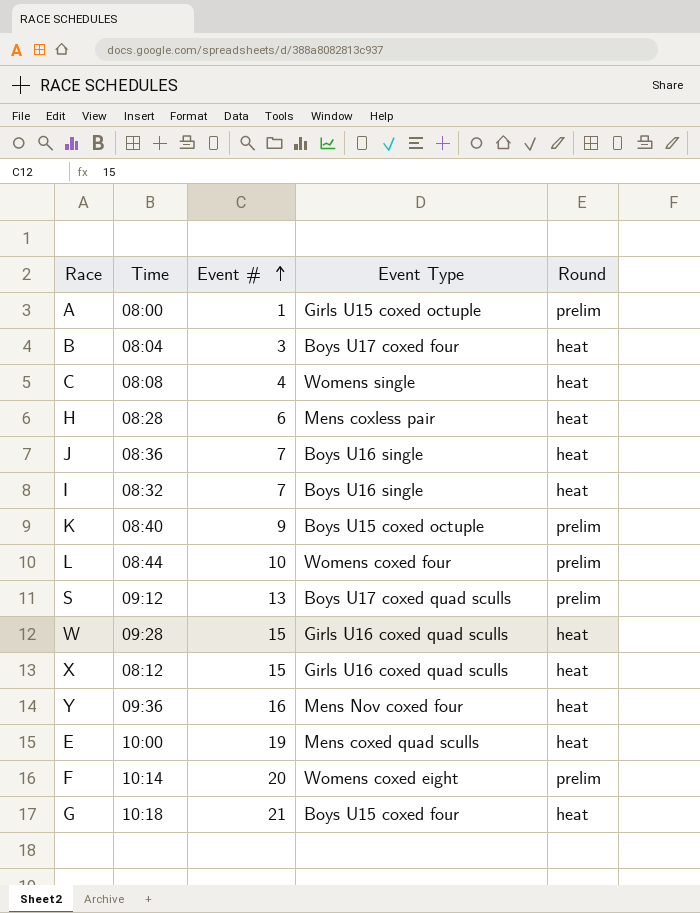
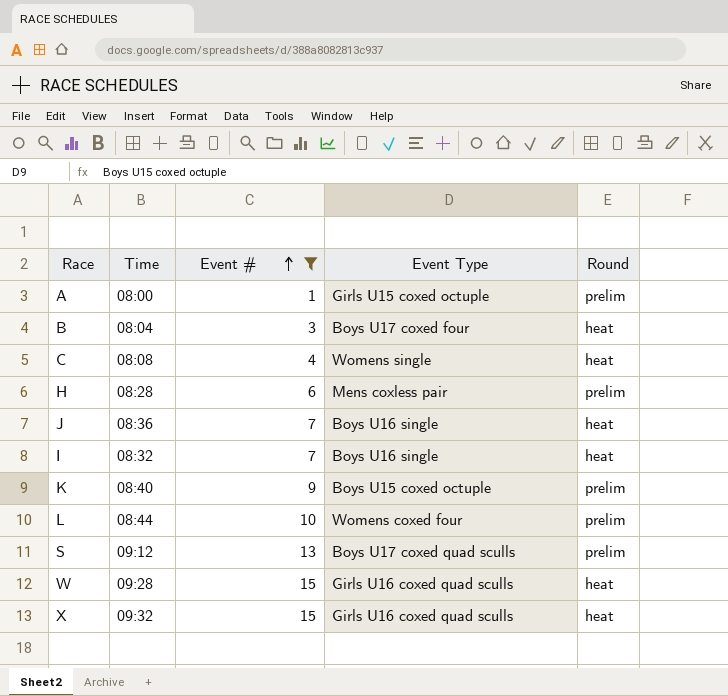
filter: none -> Event # <= 15
H | Round: heat -> prelim
X | Time: 08:12 -> 09:32

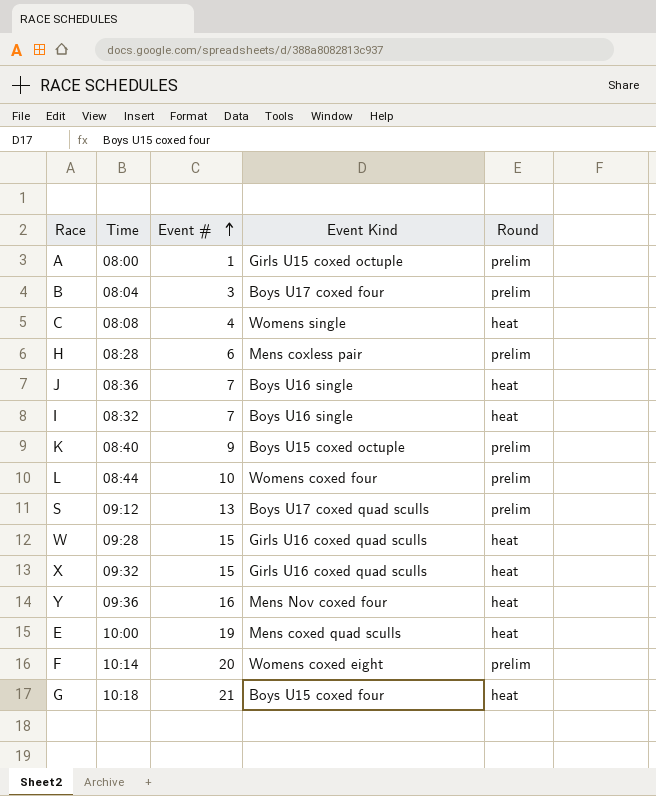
filter: Event # <= 15 -> none
column name: Event Type -> Event Kind
B | Round: heat -> prelim

